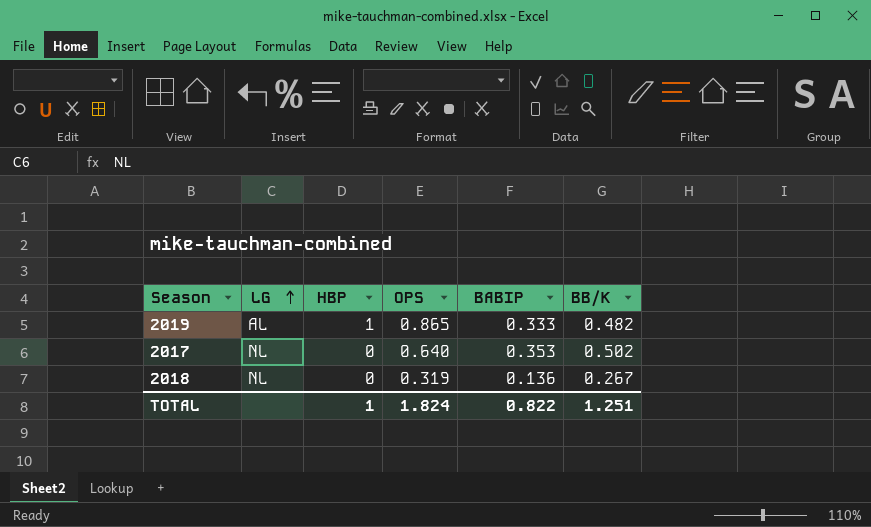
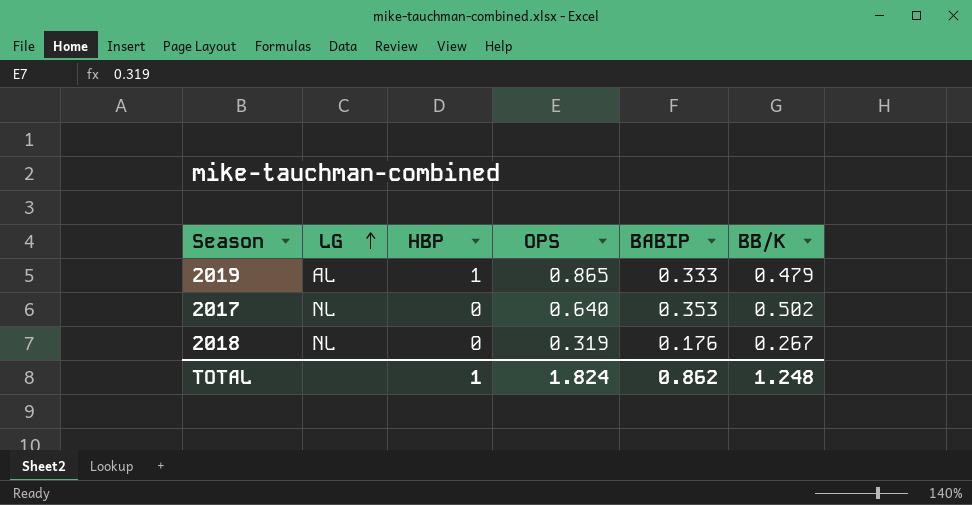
2019 | BB/K: 0.482 -> 0.479
2018 | BABIP: 0.136 -> 0.176
TOTAL | BABIP: 0.822 -> 0.862
TOTAL | BB/K: 1.251 -> 1.248

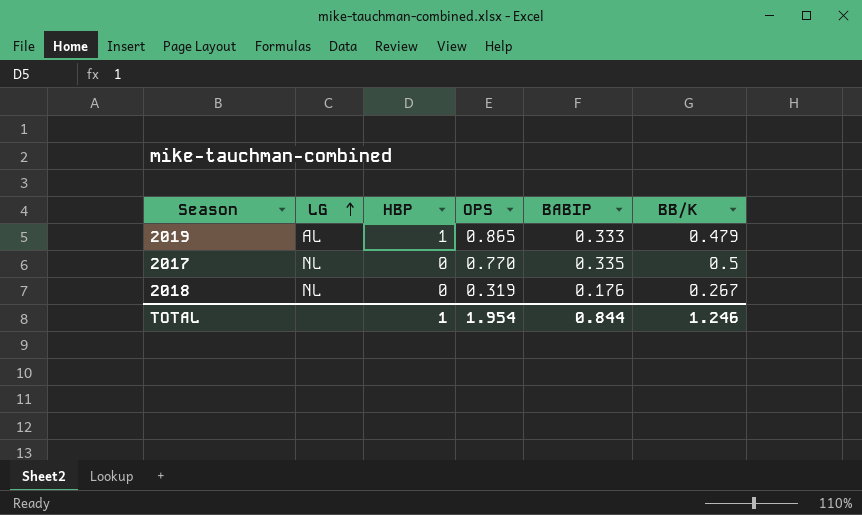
2017 | OPS: 0.640 -> 0.770
2017 | BABIP: 0.353 -> 0.335
2017 | BB/K: 0.502 -> 0.5
TOTAL | OPS: 1.824 -> 1.954
TOTAL | BABIP: 0.862 -> 0.844
TOTAL | BB/K: 1.248 -> 1.246

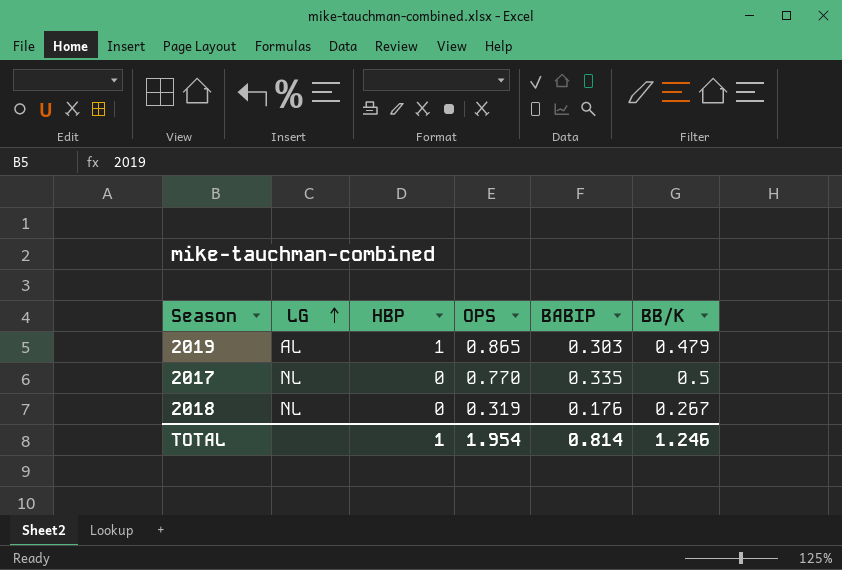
2019 | BABIP: 0.333 -> 0.303
TOTAL | BABIP: 0.844 -> 0.814

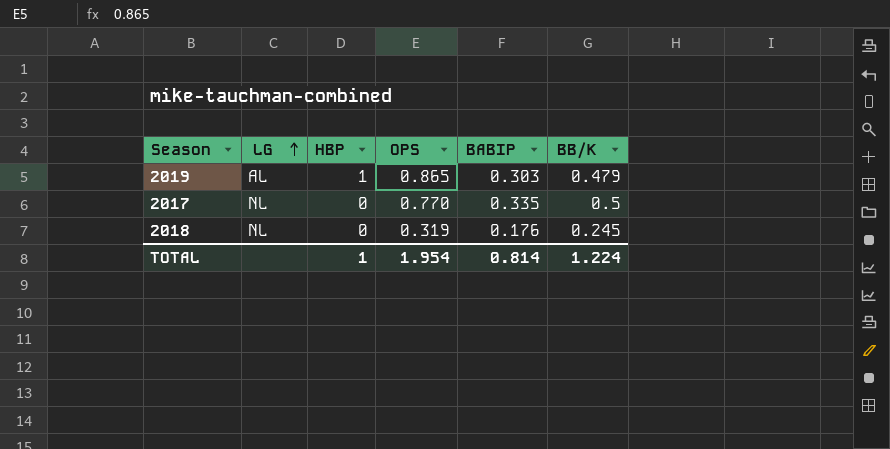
2018 | BB/K: 0.267 -> 0.245
TOTAL | BB/K: 1.246 -> 1.224

